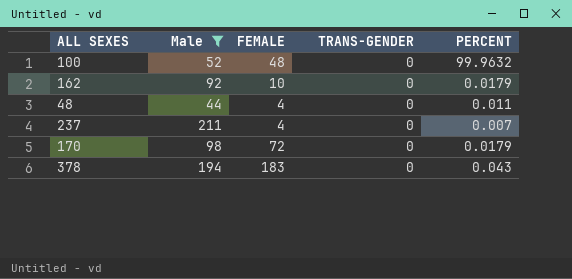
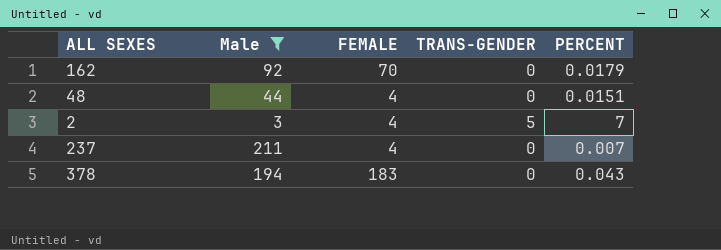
row 100: 52 | 48 | 0 | 99.9632 -> none
row 170: 98 | 72 | 0 | 0.0179 -> none
162 | FEMALE: 10 -> 70
48 | PERCENT: 0.011 -> 0.0151
row 2: none -> 3 | 4 | 5 | 7

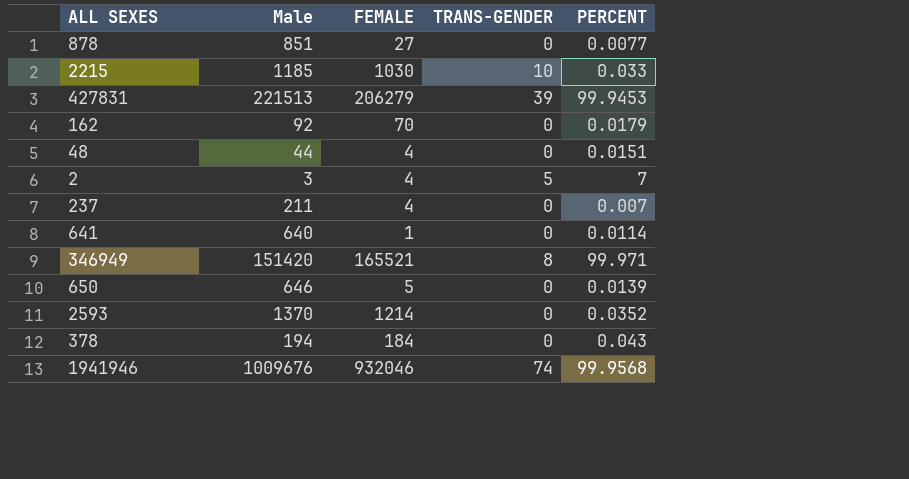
filter: Male <= 211 -> none
378 | FEMALE: 183 -> 184

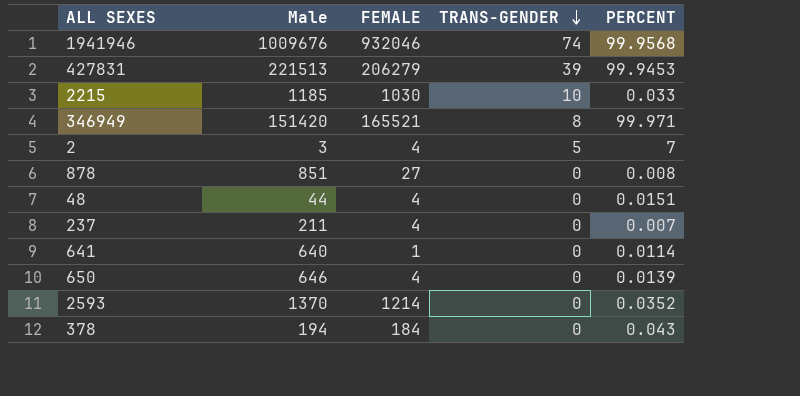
row order: none -> TRANS-GENDER descending
row 162: 92 | 70 | 0 | 0.0179 -> none
878 | PERCENT: 0.0077 -> 0.008
650 | FEMALE: 5 -> 4

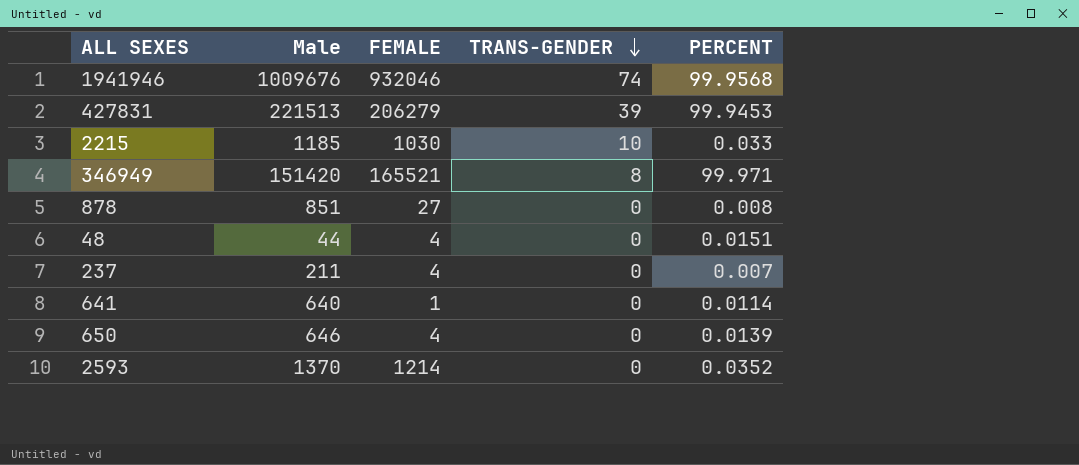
row 2: 3 | 4 | 5 | 7 -> none
row 378: 194 | 184 | 0 | 0.043 -> none

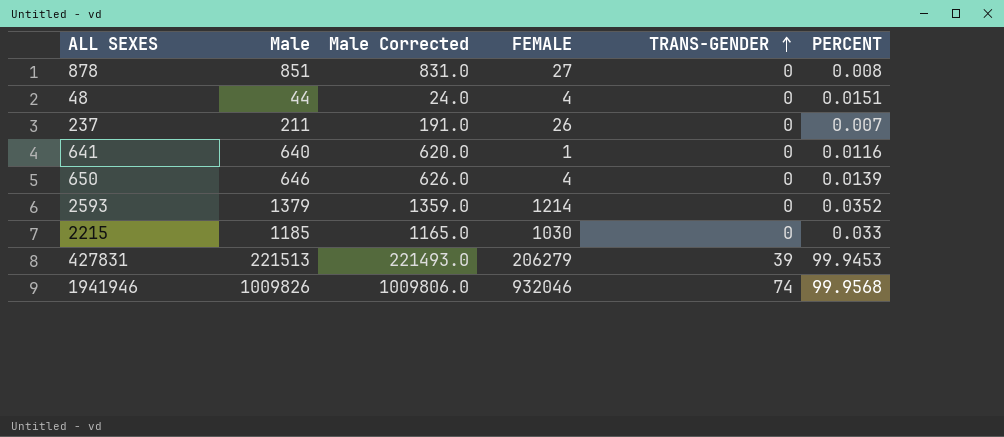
row order: TRANS-GENDER descending -> TRANS-GENDER ascending
column Male Corrected | formula: none -> [Male] - 20
row 346949: 151420 | 165521 | 8 | 99.971 -> none
237 | FEMALE: 4 -> 26
641 | PERCENT: 0.0114 -> 0.0116
2593 | Male: 1370 -> 1379
2215 | TRANS-GENDER: 10 -> 0
1941946 | Male: 1009676 -> 1009826

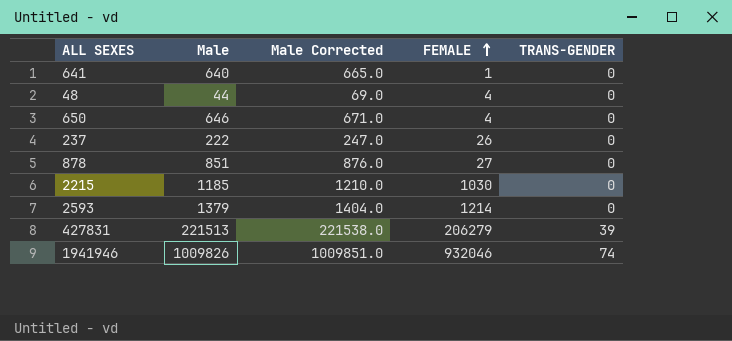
row order: TRANS-GENDER ascending -> FEMALE ascending
column PERCENT | position: 6 -> none
column Male Corrected | formula: [Male] - 20 -> [Male] + 25
237 | Male: 211 -> 222

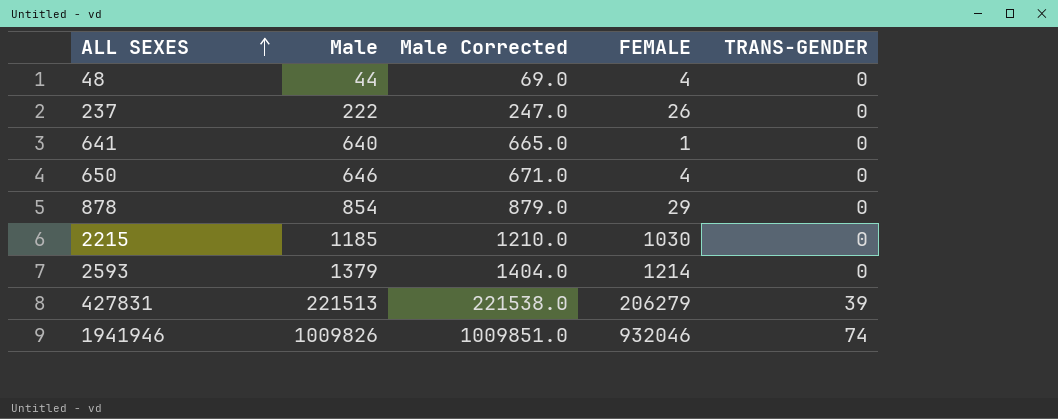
row order: FEMALE ascending -> ALL SEXES ascending
878 | Male: 851 -> 854
878 | Male Corrected: 876.0 -> 879.0
878 | FEMALE: 27 -> 29

